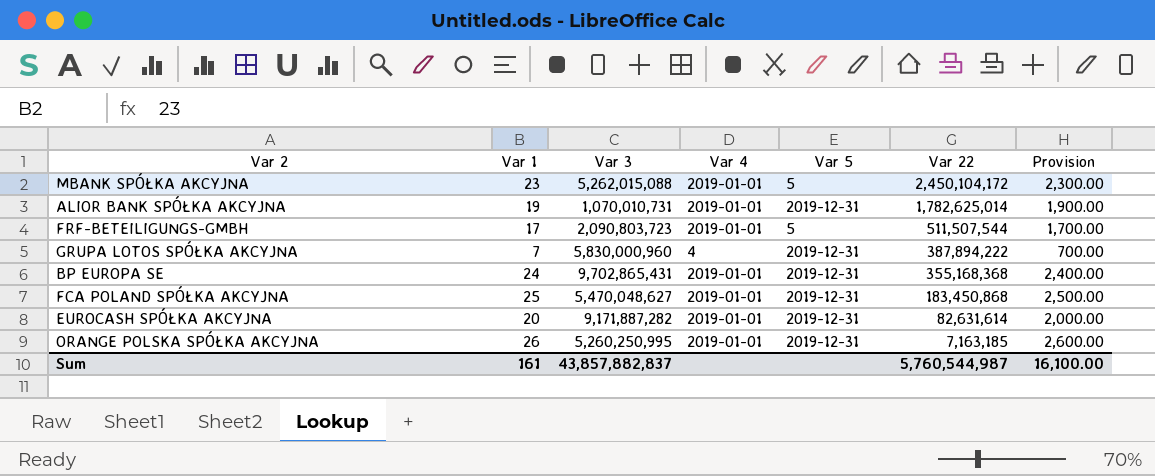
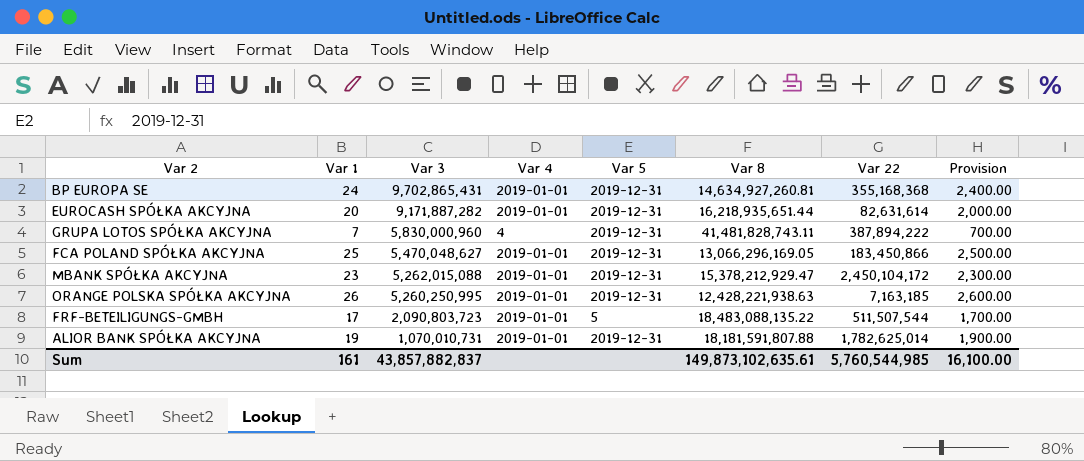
row order: Var 22 descending -> Var 3 descending
column Var 8 | position: none -> 6
FCA POLAND SPÓŁKA AKCYJNA | Var 22: 183,450,868 -> 183,450,866
MBANK SPÓŁKA AKCYJNA | Var 5: 5 -> 2019-12-31
Sum | Var 22: 5,760,544,987 -> 5,760,544,985

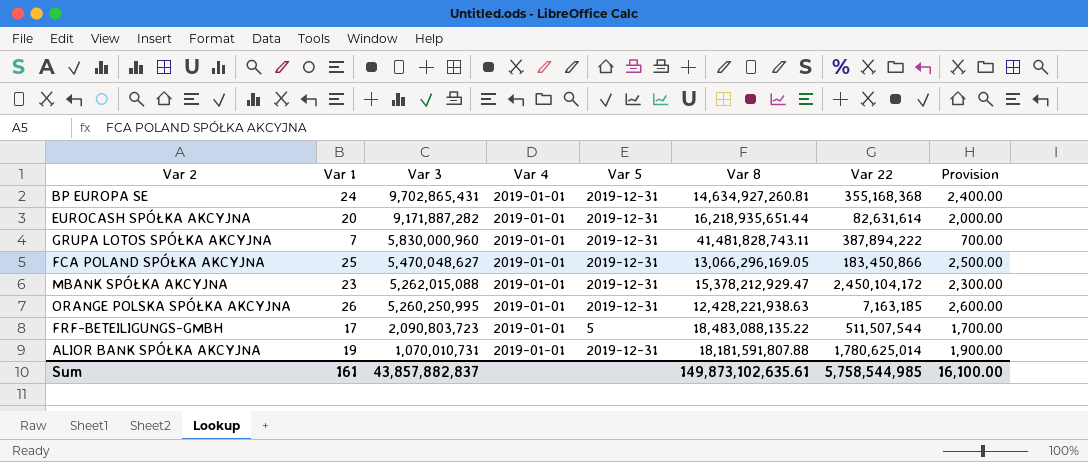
GRUPA LOTOS SPÓŁKA AKCYJNA | Var 4: 4 -> 2019-01-01
ALIOR BANK SPÓŁKA AKCYJNA | Var 22: 1,782,625,014 -> 1,780,625,014
Sum | Var 22: 5,760,544,985 -> 5,758,544,985

